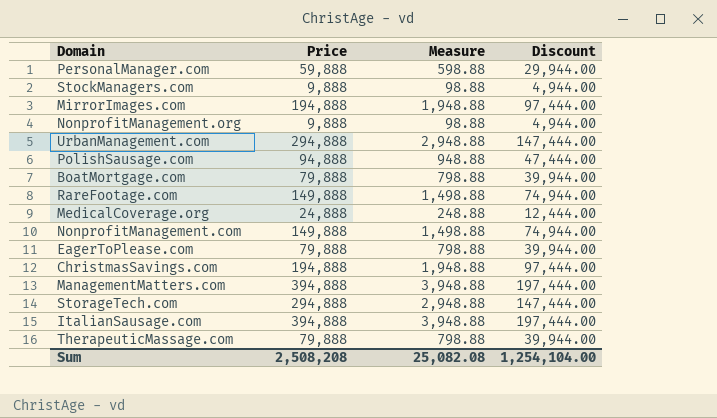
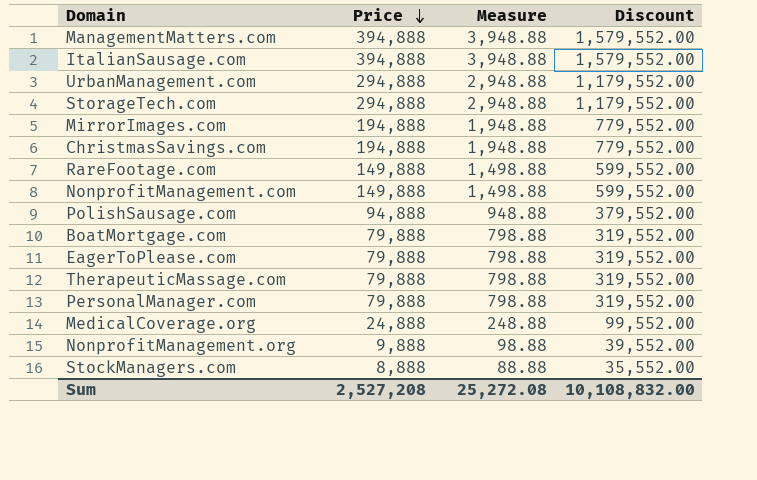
row order: none -> Price descending
column Discount | formula: [Price] * 0.5 -> [Price] * 4
PersonalManager.com | Price: 59,888 -> 79,888
PersonalManager.com | Measure: 598.88 -> 798.88
StockManagers.com | Price: 9,888 -> 8,888
StockManagers.com | Measure: 98.88 -> 88.88
Sum | Price: 2,508,208 -> 2,527,208
Sum | Measure: 25,082.08 -> 25,272.08
Sum | Discount: 1,254,104.00 -> 10,108,832.00

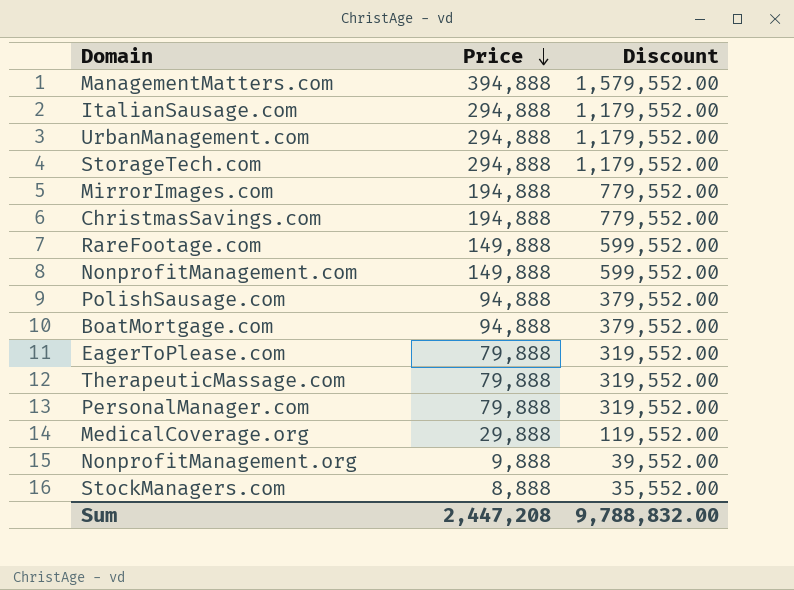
column Measure | formula: [Price] * 0.01 -> none
ItalianSausage.com | Price: 394,888 -> 294,888
ItalianSausage.com | Discount: 1,579,552.00 -> 1,179,552.00
BoatMortgage.com | Price: 79,888 -> 94,888
BoatMortgage.com | Discount: 319,552.00 -> 379,552.00
MedicalCoverage.org | Price: 24,888 -> 29,888
MedicalCoverage.org | Discount: 99,552.00 -> 119,552.00
Sum | Price: 2,527,208 -> 2,447,208
Sum | Discount: 10,108,832.00 -> 9,788,832.00

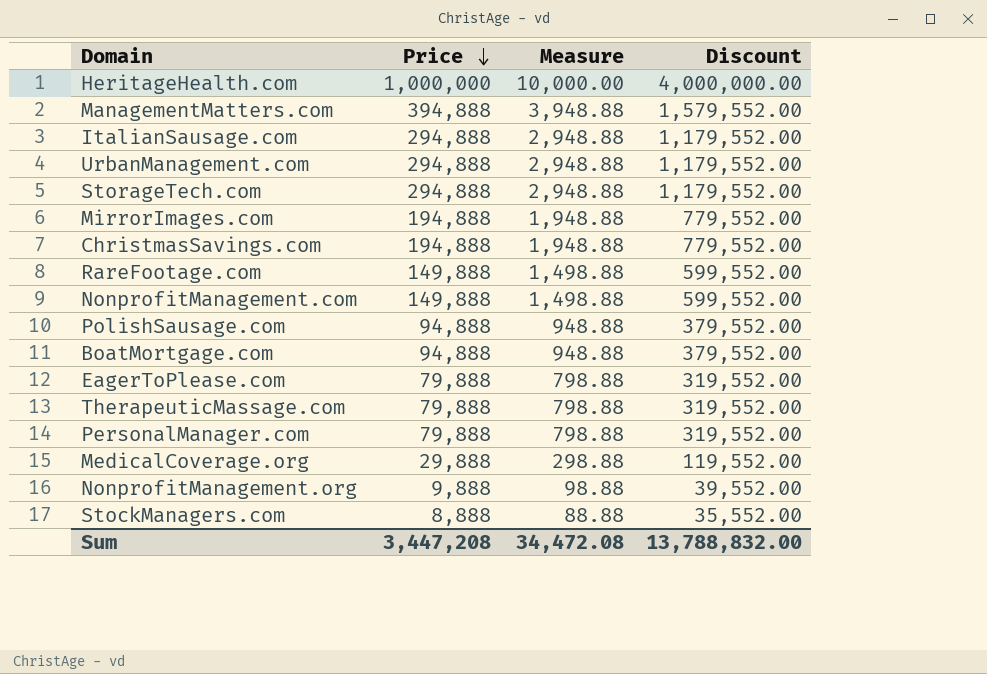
column Measure | formula: none -> [Price] * 0.01
row HeritageHealth.com: none -> 1,000,000 | 10,000.00 | 4,000,000.00
Sum | Price: 2,447,208 -> 3,447,208
Sum | Discount: 9,788,832.00 -> 13,788,832.00

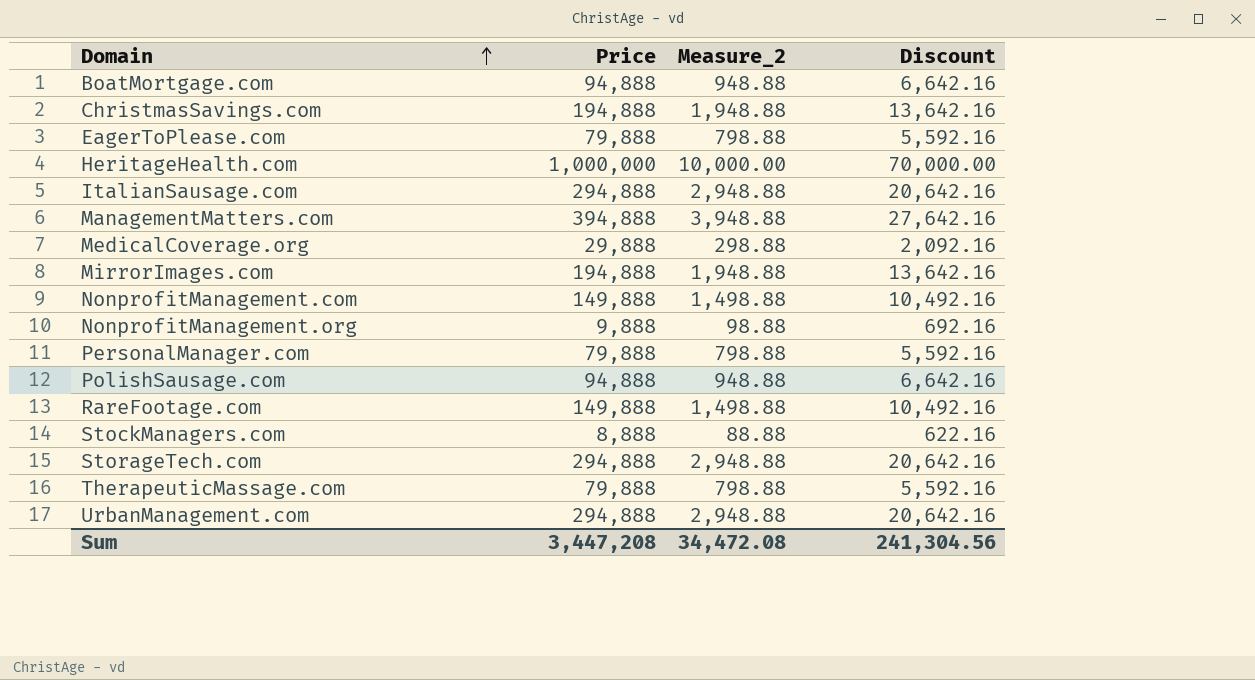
row order: Price descending -> Domain ascending
column name: Measure -> Measure_2
column Discount | formula: [Price] * 4 -> [Price] * 0.07
Sum | Discount: 13,788,832.00 -> 241,304.56

